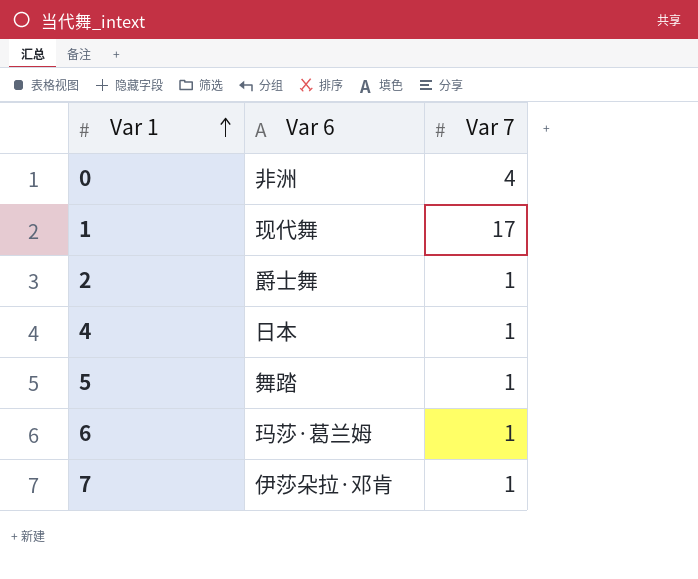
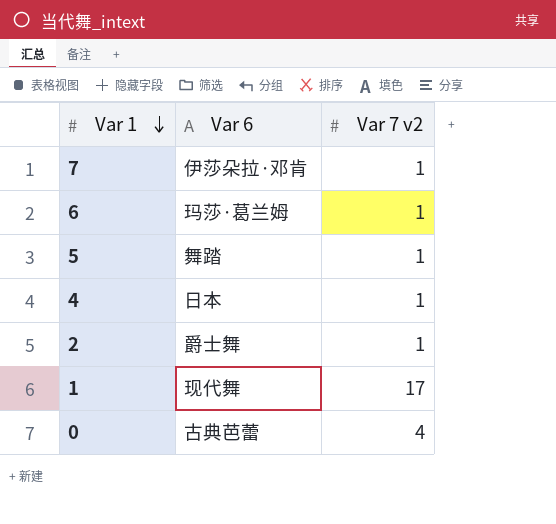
row order: Var 1 ascending -> Var 1 descending
column name: Var 7 -> Var 7 v2
0 | Var 6: 非洲 -> 古典芭蕾

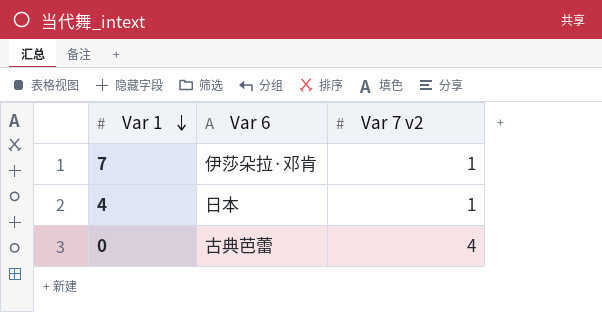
row 6: 玛莎·葛兰姆 | 1 -> none
row 5: 舞踏 | 1 -> none
row 2: 爵士舞 | 1 -> none
row 1: 现代舞 | 17 -> none

